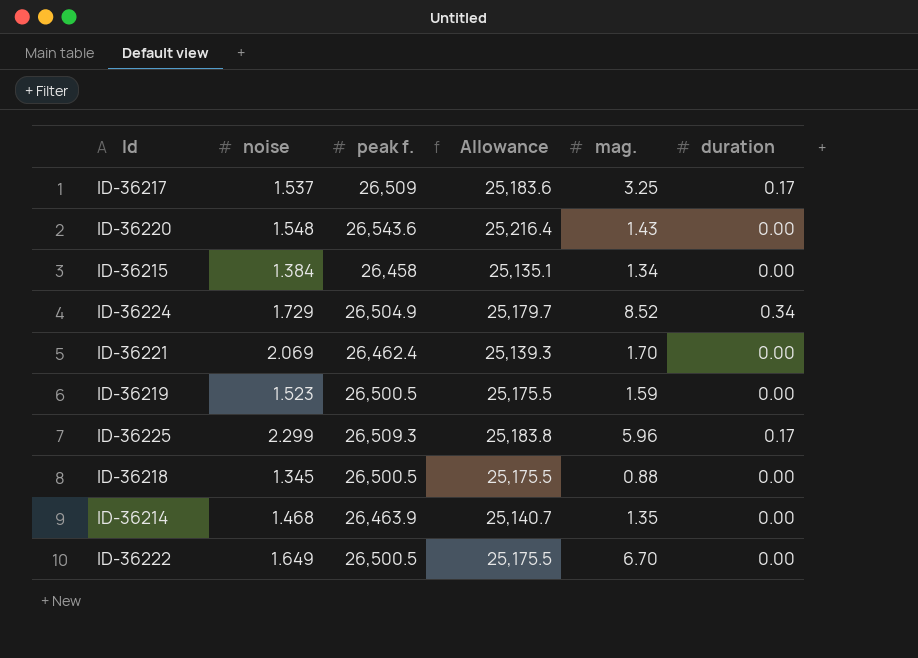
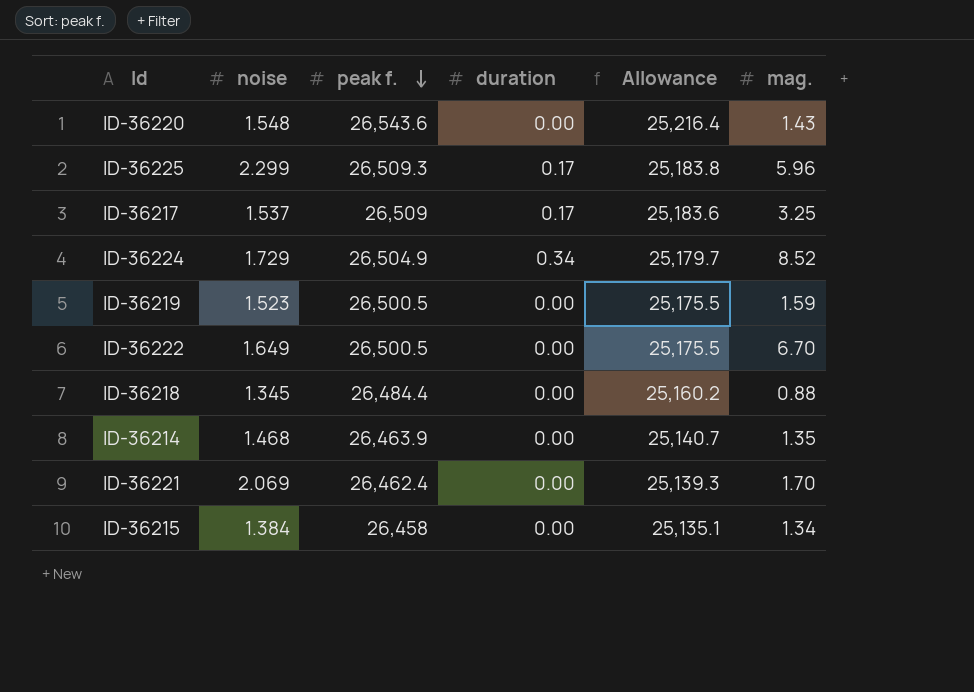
row order: none -> peak f. descending
column duration | position: 6 -> 4
ID-36218 | peak f.: 26,500.5 -> 26,484.4
ID-36218 | Allowance: 25,175.5 -> 25,160.2

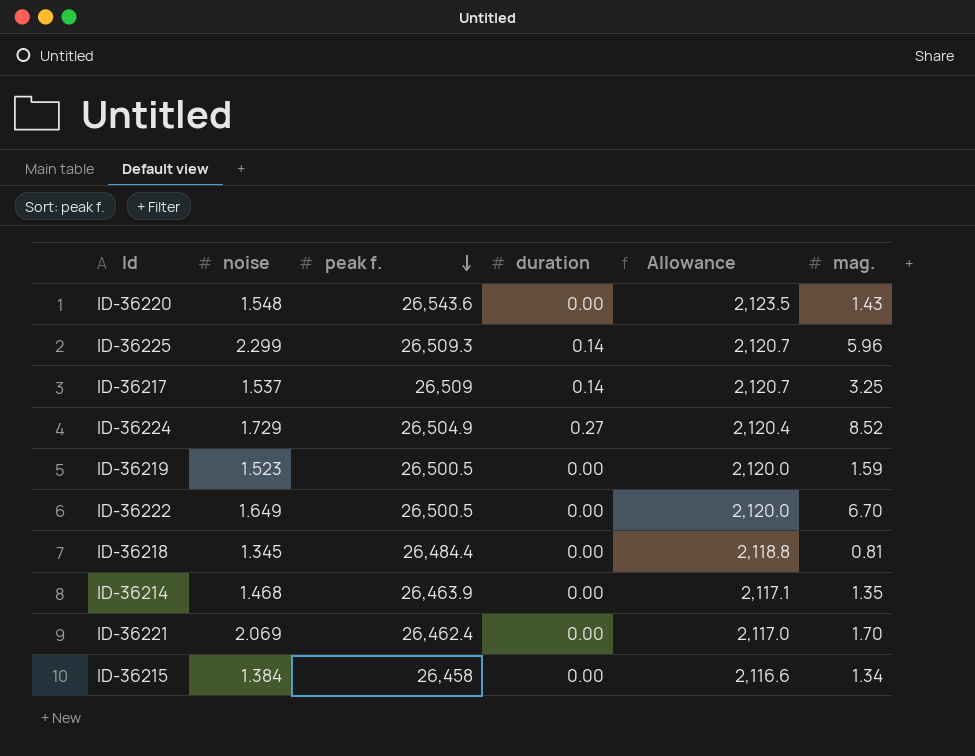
column Allowance | formula: [peak f.] * 0.95 -> [peak f.] * 0.08
ID-36225 | duration: 0.17 -> 0.14
ID-36217 | duration: 0.17 -> 0.14
ID-36224 | duration: 0.34 -> 0.27
ID-36218 | mag.: 0.88 -> 0.81

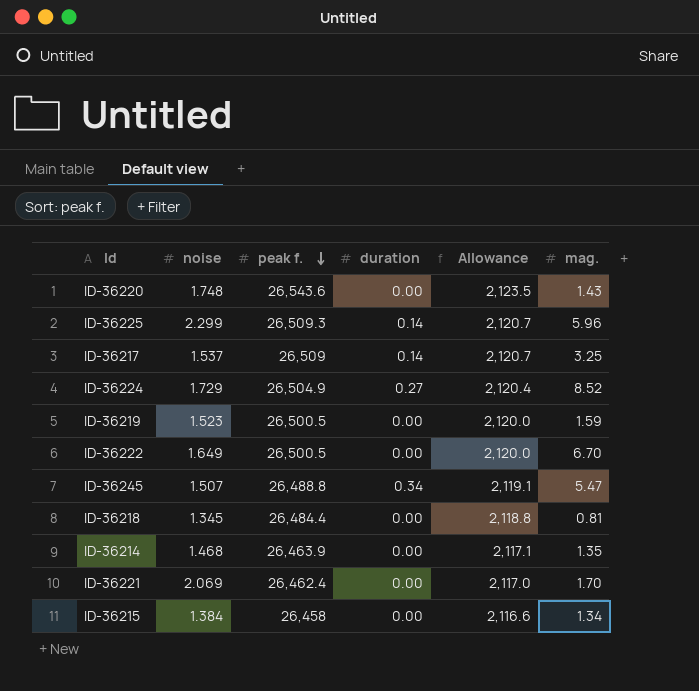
ID-36220 | noise: 1.548 -> 1.748
row ID-36245: none -> 1.507 | 26,488.8 | 0.34 | 2,119.1 | 5.47

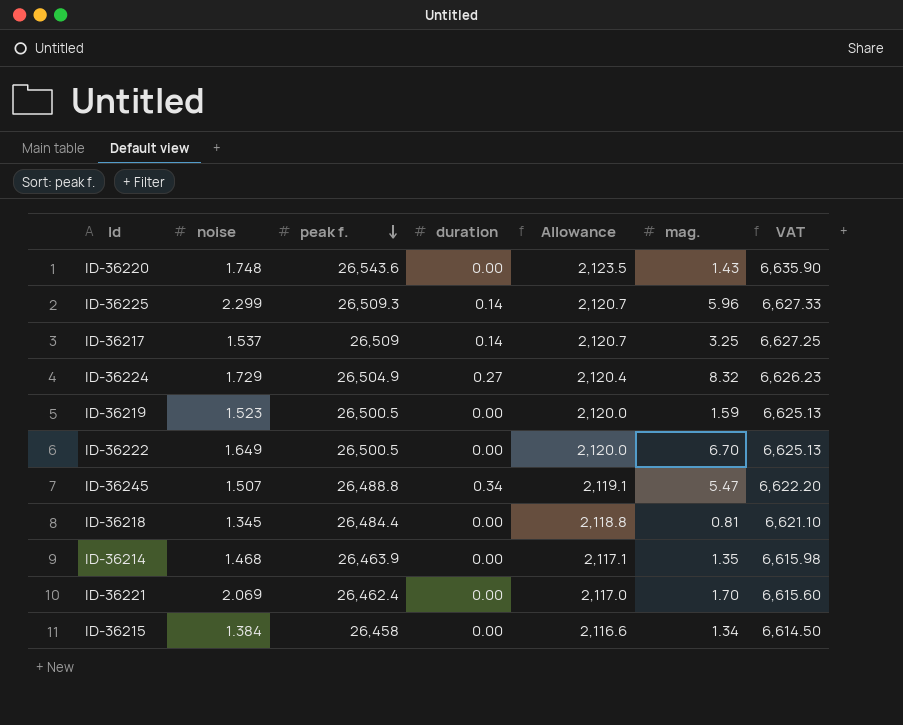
column VAT | formula: none -> [peak f.] * 0.25
ID-36224 | mag.: 8.52 -> 8.32

